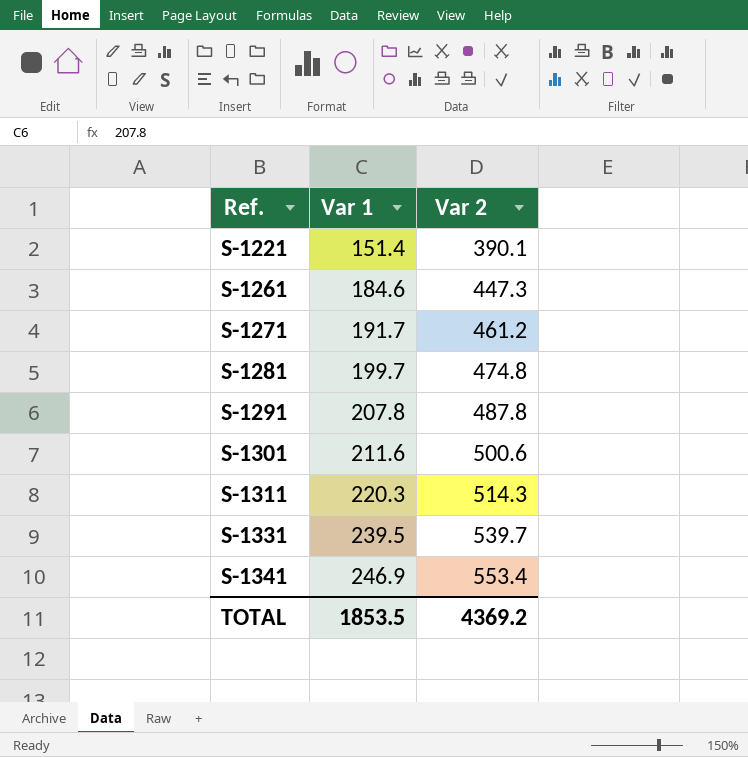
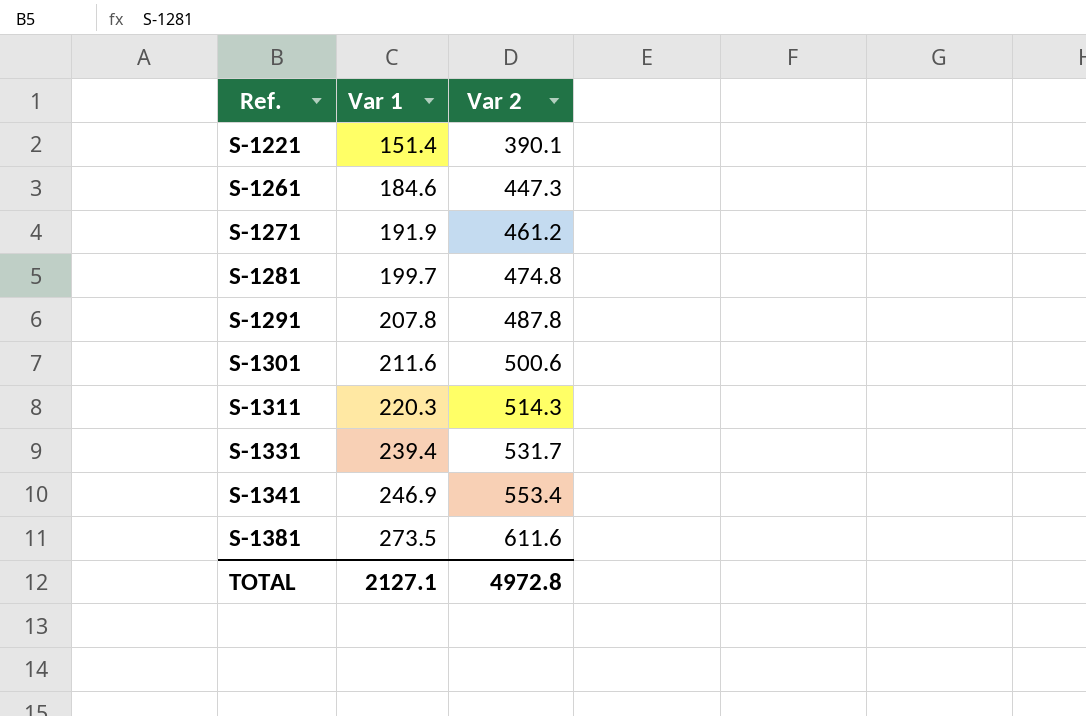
S-1271 | Var 1: 191.7 -> 191.9
S-1331 | Var 1: 239.5 -> 239.4
S-1331 | Var 2: 539.7 -> 531.7
row S-1381: none -> 273.5 | 611.6
TOTAL | Var 1: 1853.5 -> 2127.1
TOTAL | Var 2: 4369.2 -> 4972.8

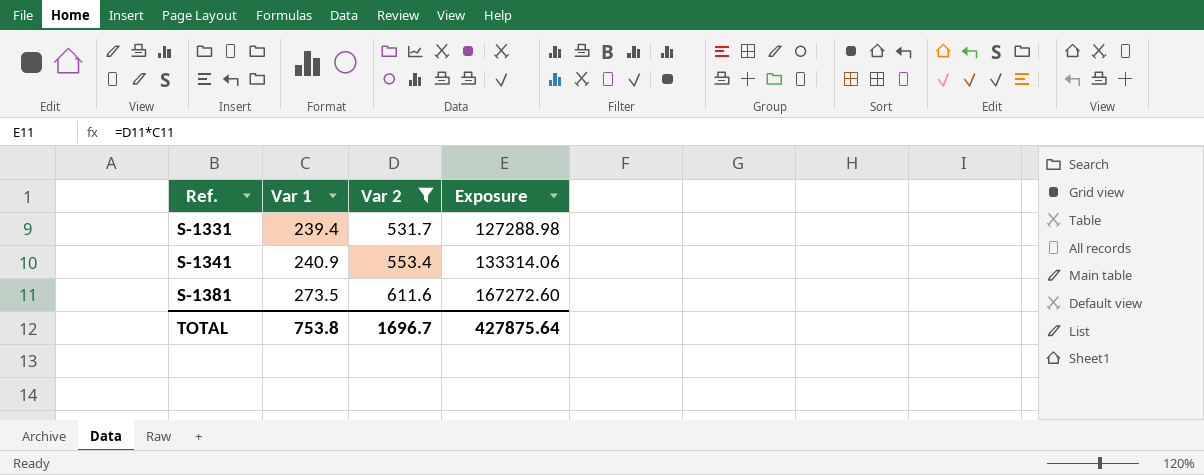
filter: none -> Var 2 >= 531.7
column Exposure | formula: none -> [Var 1] * [Var 2]
S-1341 | Var 1: 246.9 -> 240.9
TOTAL | Var 1: 2127.1 -> 753.8
TOTAL | Var 2: 4972.8 -> 1696.7

